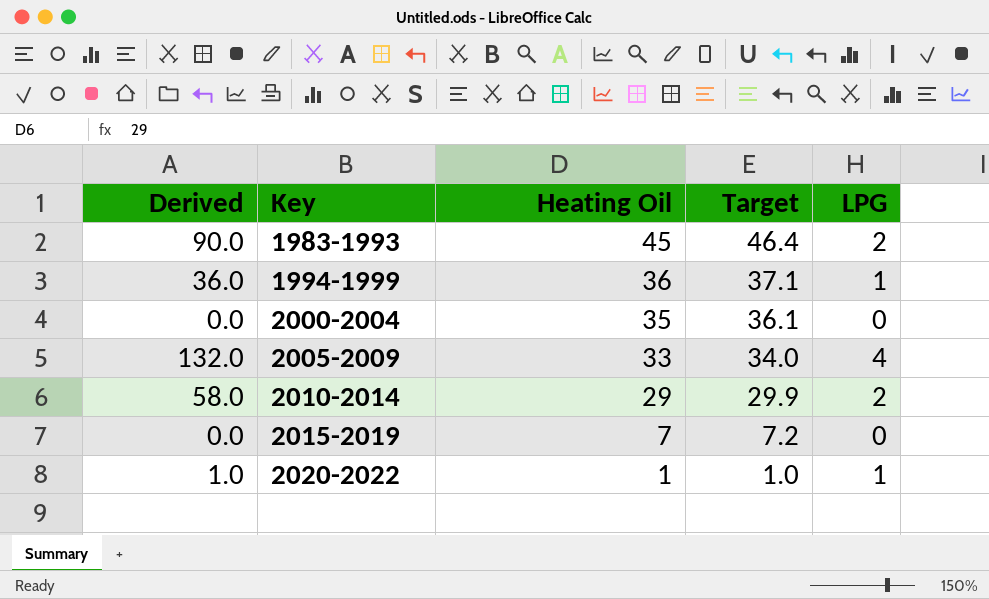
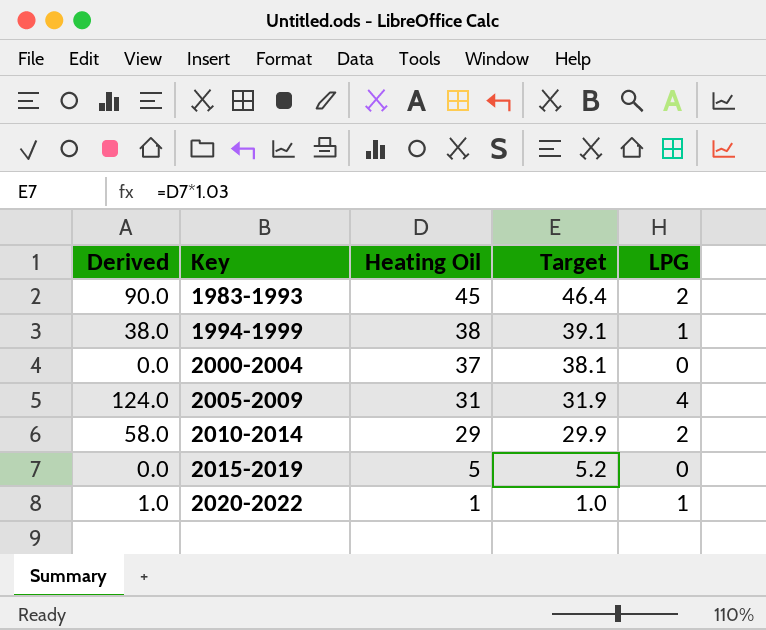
1994-1999 | Derived: 36.0 -> 38.0
1994-1999 | Heating Oil: 36 -> 38
1994-1999 | Target: 37.1 -> 39.1
2000-2004 | Heating Oil: 35 -> 37
2000-2004 | Target: 36.1 -> 38.1
2005-2009 | Derived: 132.0 -> 124.0
2005-2009 | Heating Oil: 33 -> 31
2005-2009 | Target: 34.0 -> 31.9
2015-2019 | Heating Oil: 7 -> 5
2015-2019 | Target: 7.2 -> 5.2

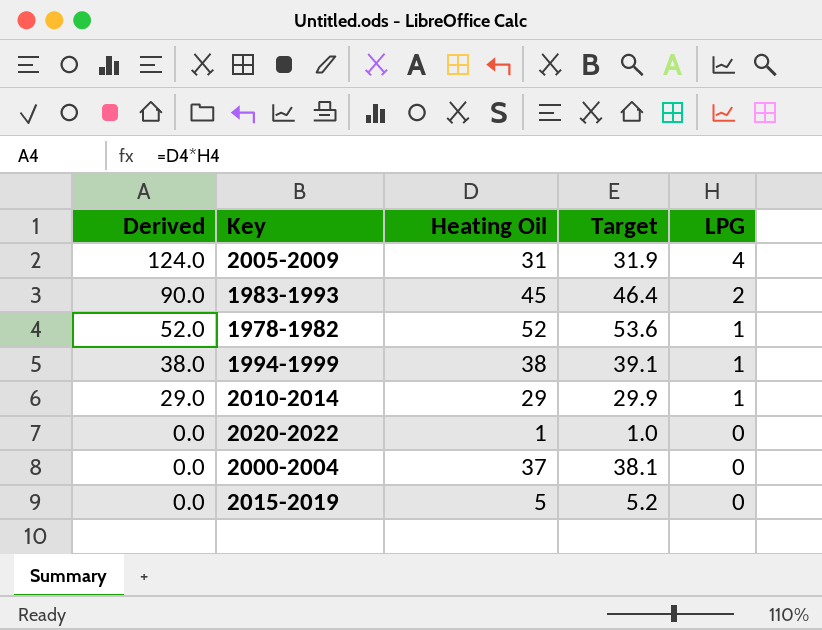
row order: Key ascending -> Derived descending
row 1978-1982: none -> 52.0 | 52 | 53.6 | 1
2010-2014 | Derived: 58.0 -> 29.0
2010-2014 | LPG: 2 -> 1
2020-2022 | Derived: 1.0 -> 0.0
2020-2022 | LPG: 1 -> 0

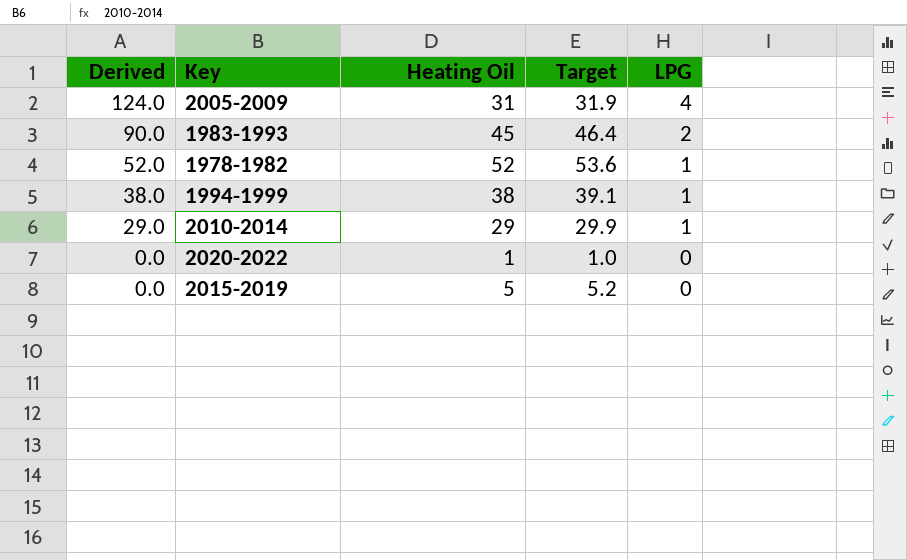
row 2000-2004: 0.0 | 37 | 38.1 | 0 -> none

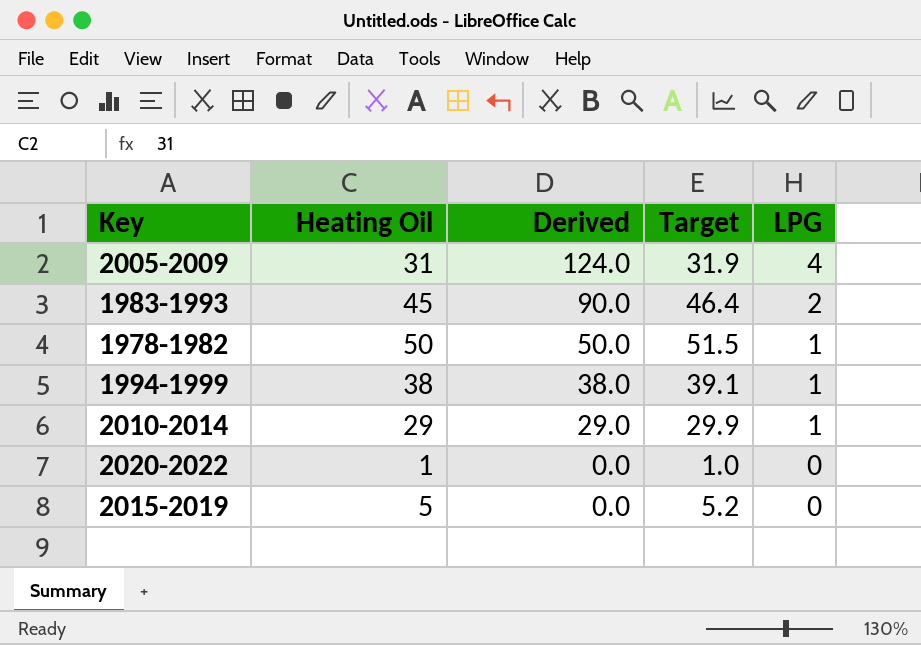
column Derived | position: 1 -> 3
1978-1982 | Heating Oil: 52 -> 50
1978-1982 | Derived: 52.0 -> 50.0
1978-1982 | Target: 53.6 -> 51.5

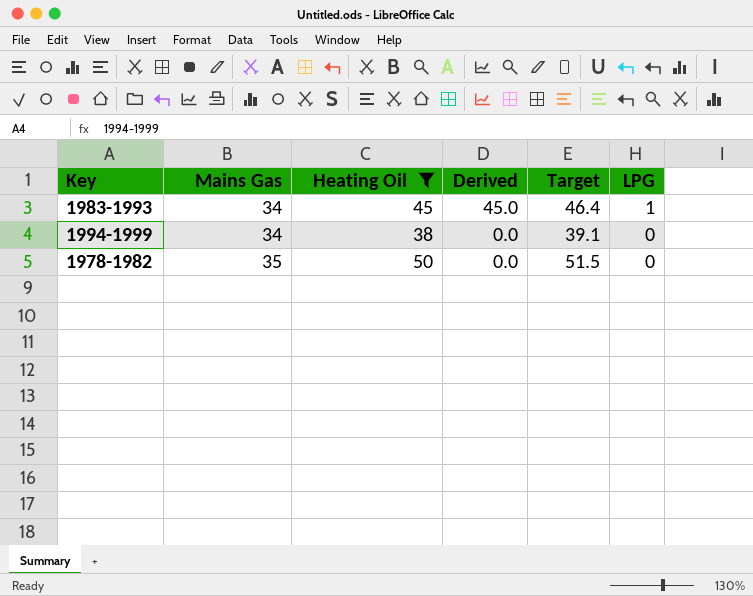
filter: none -> Heating Oil >= 38
row order: Derived descending -> Mains Gas ascending
column Mains Gas | position: none -> 2
1983-1993 | Derived: 90.0 -> 45.0
1983-1993 | LPG: 2 -> 1
1994-1999 | Derived: 38.0 -> 0.0
1994-1999 | LPG: 1 -> 0
1978-1982 | Derived: 50.0 -> 0.0
1978-1982 | LPG: 1 -> 0

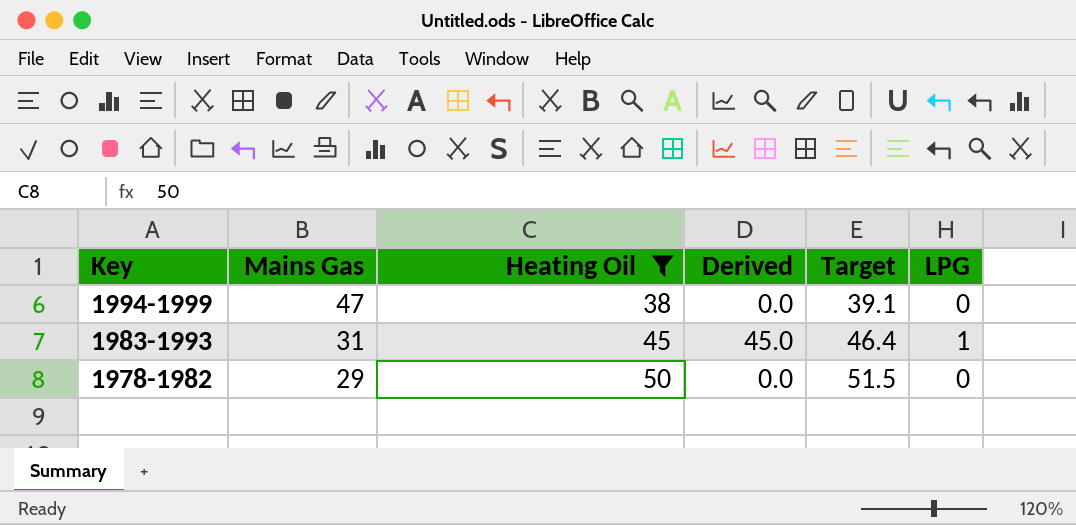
row order: Mains Gas ascending -> Key descending
1994-1999 | Mains Gas: 34 -> 47
1983-1993 | Mains Gas: 34 -> 31
1978-1982 | Mains Gas: 35 -> 29

